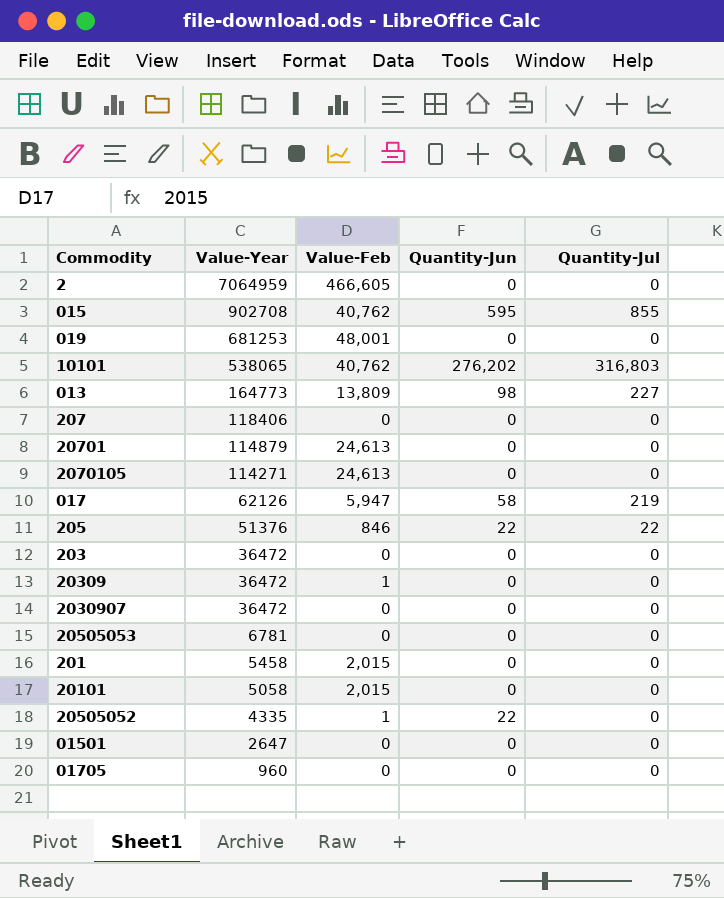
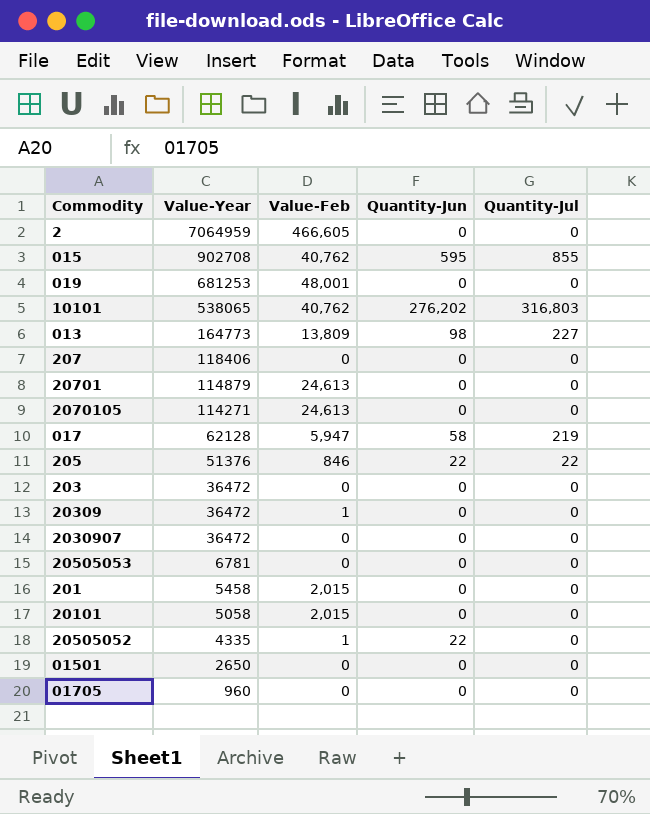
017 | Value-Year: 62126 -> 62128
01501 | Value-Year: 2647 -> 2650

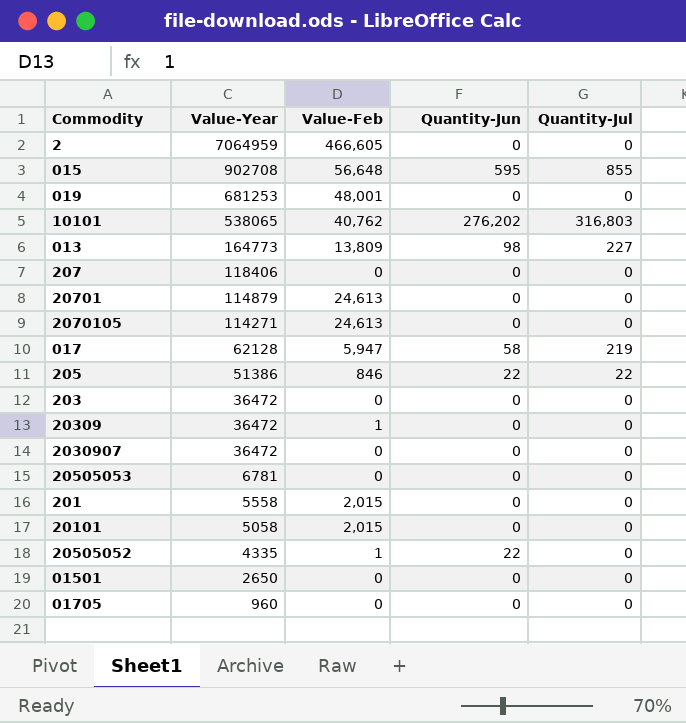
015 | Value-Feb: 40,762 -> 56,648
205 | Value-Year: 51376 -> 51386
201 | Value-Year: 5458 -> 5558

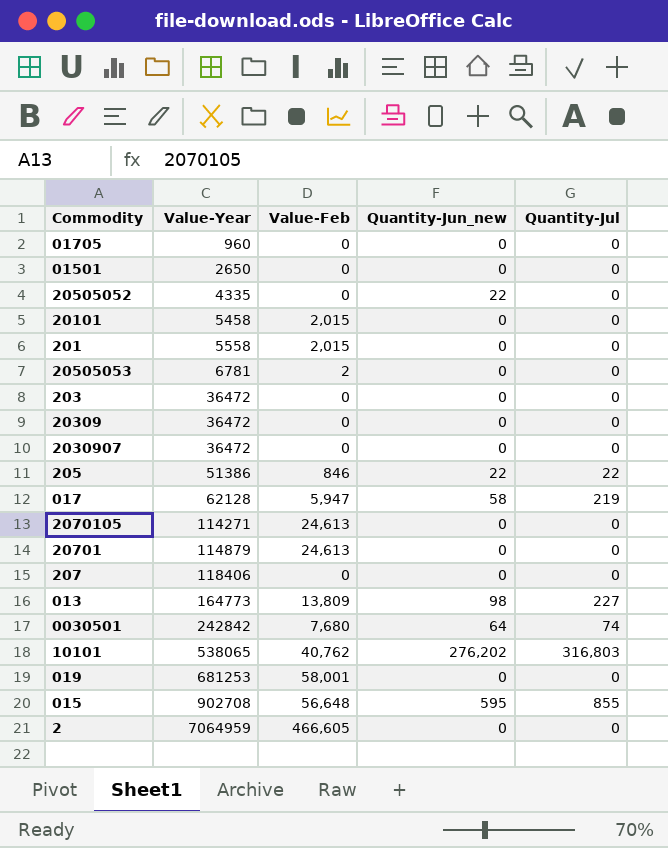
row order: Value-Year descending -> Value-Year ascending
column name: Quantity-Jun -> Quantity-Jun_new
20505052 | Value-Feb: 1 -> 0
20101 | Value-Year: 5058 -> 5458
20505053 | Value-Feb: 0 -> 2
20309 | Value-Feb: 1 -> 0
row 0030501: none -> 242842 | 7,680 | 64 | 74
019 | Value-Feb: 48,001 -> 58,001

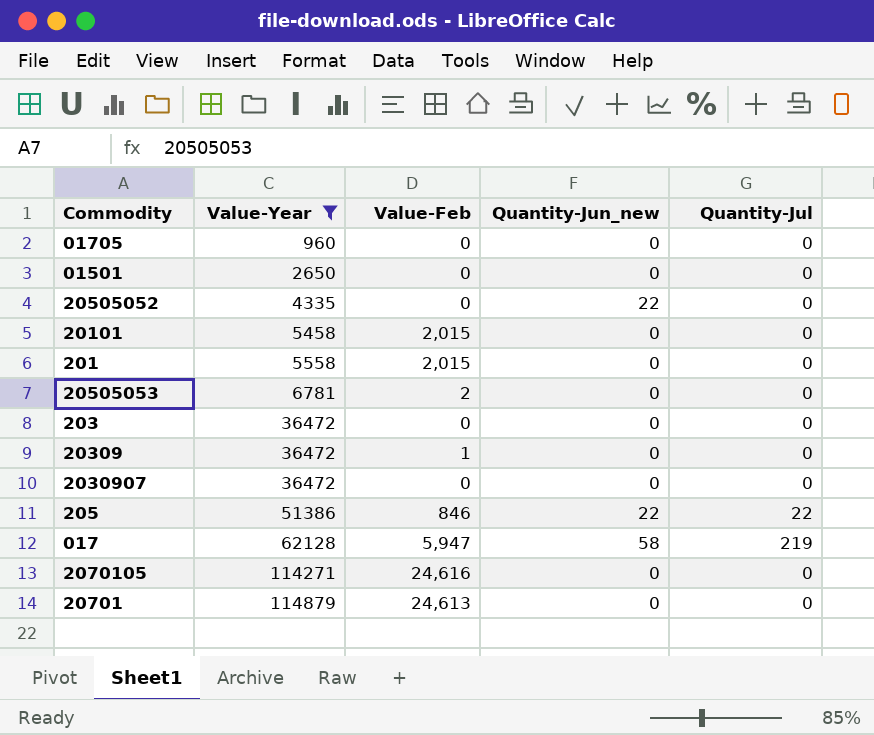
filter: none -> Value-Year <= 114879
20309 | Value-Feb: 0 -> 1
2070105 | Value-Feb: 24,613 -> 24,616

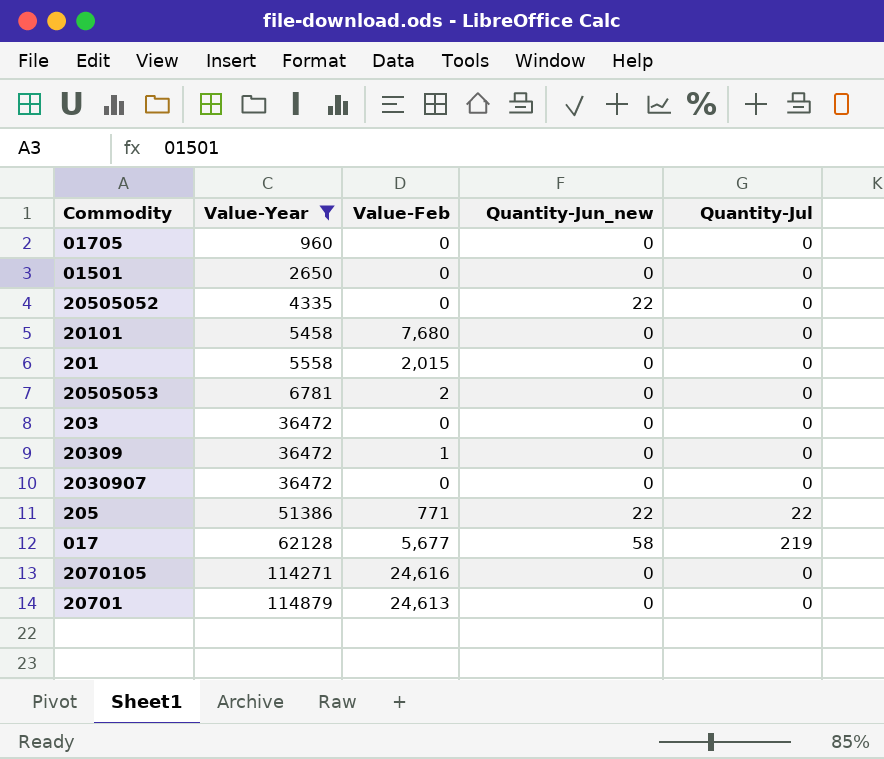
20101 | Value-Feb: 2,015 -> 7,680
205 | Value-Feb: 846 -> 771
017 | Value-Feb: 5,947 -> 5,677

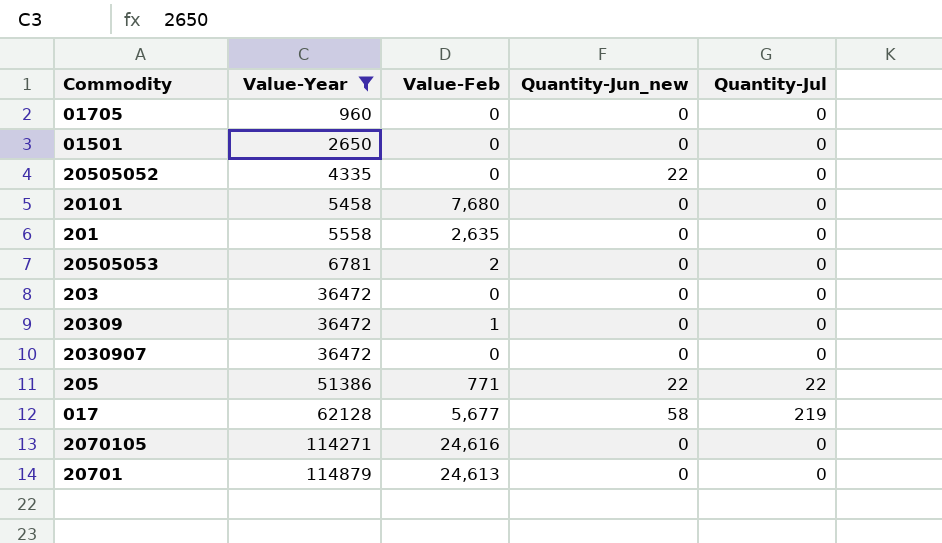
201 | Value-Feb: 2,015 -> 2,635

